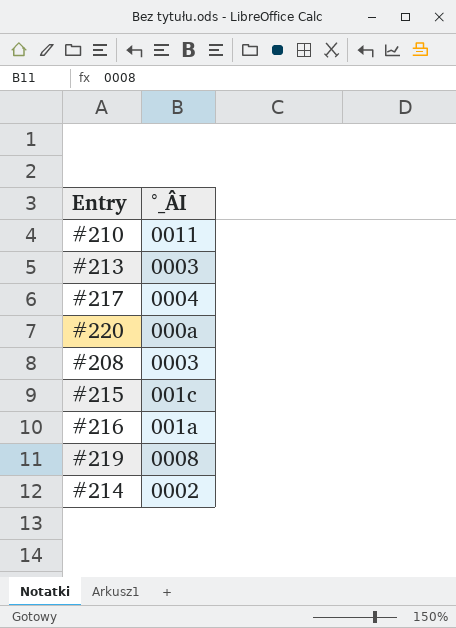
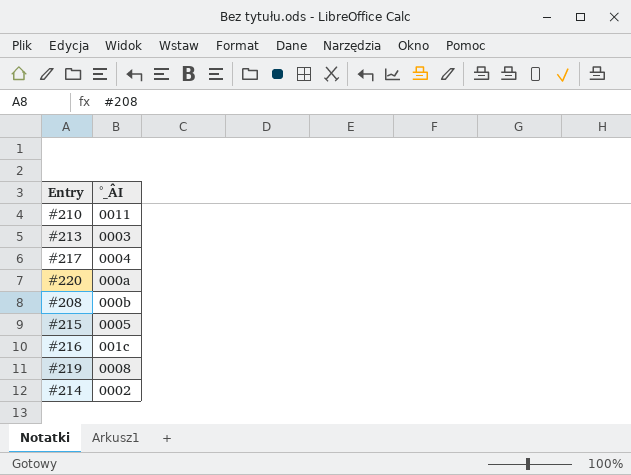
#208 | °_ÂI: 0003 -> 000b
#215 | °_ÂI: 001c -> 0005
#216 | °_ÂI: 001a -> 001c

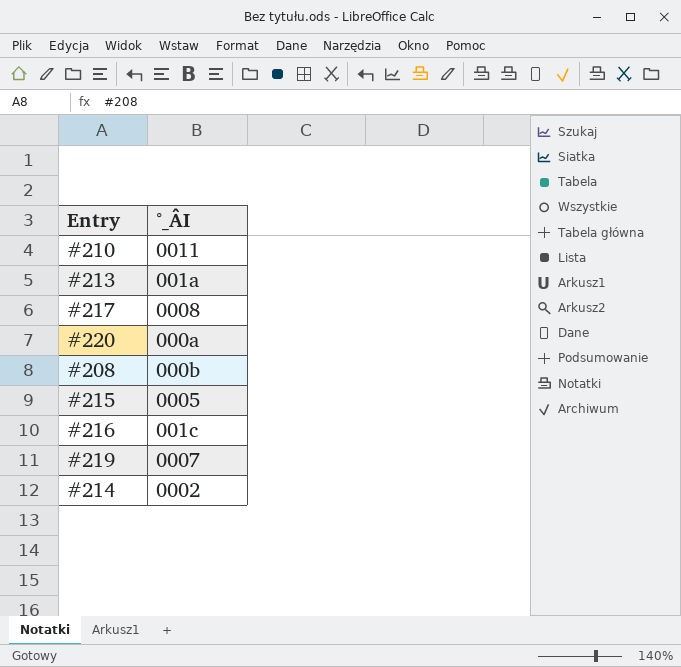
#213 | °_ÂI: 0003 -> 001a
#217 | °_ÂI: 0004 -> 0008
#219 | °_ÂI: 0008 -> 0007

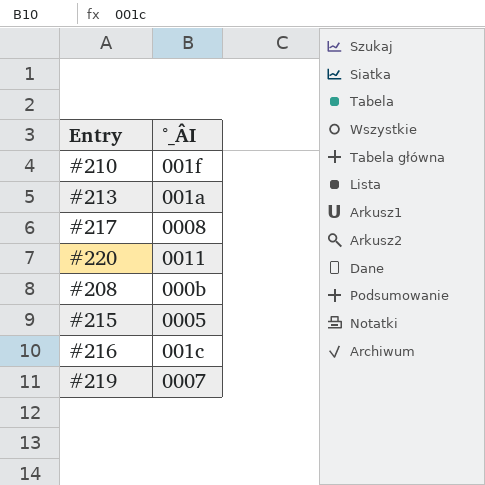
row #214: 0002 -> none
#210 | °_ÂI: 0011 -> 001f
#220 | °_ÂI: 000a -> 0011

